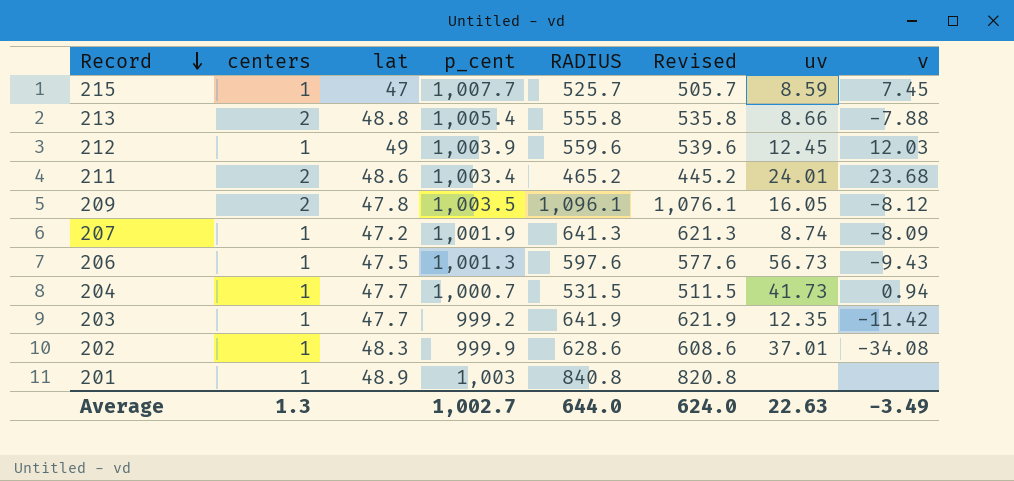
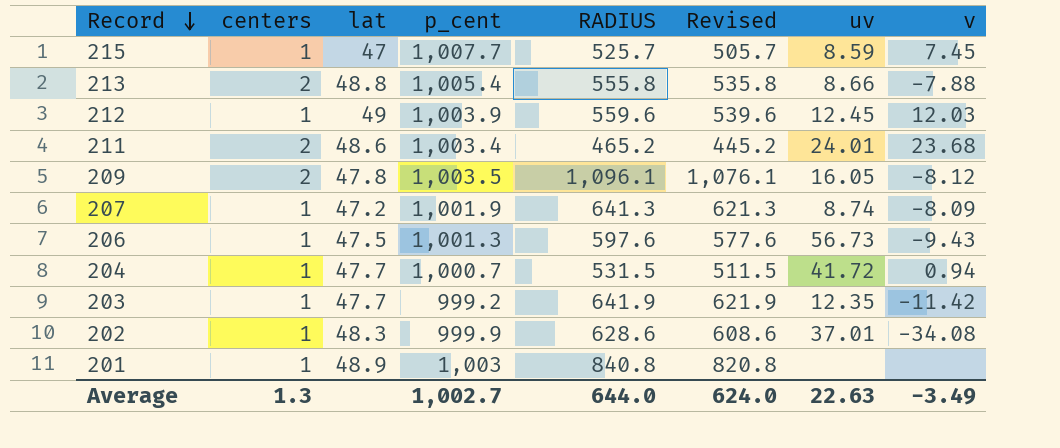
204 | uv: 41.73 -> 41.72

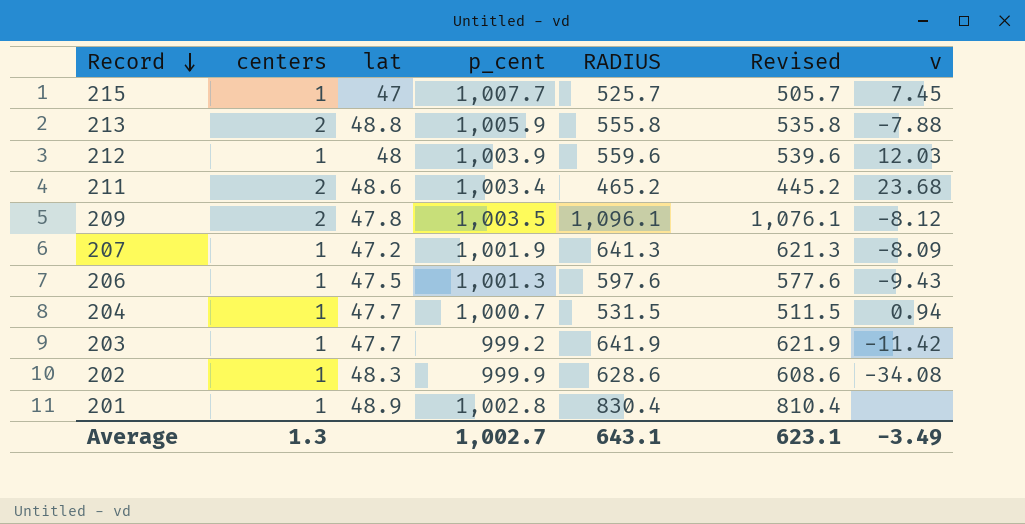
column uv | position: 7 -> none
213 | p_cent: 1,005.4 -> 1,005.9
212 | lat: 49 -> 48
201 | p_cent: 1,003 -> 1,002.8
201 | RADIUS: 840.8 -> 830.4
201 | Revised: 820.8 -> 810.4
Average | RADIUS: 644.0 -> 643.1
Average | Revised: 624.0 -> 623.1

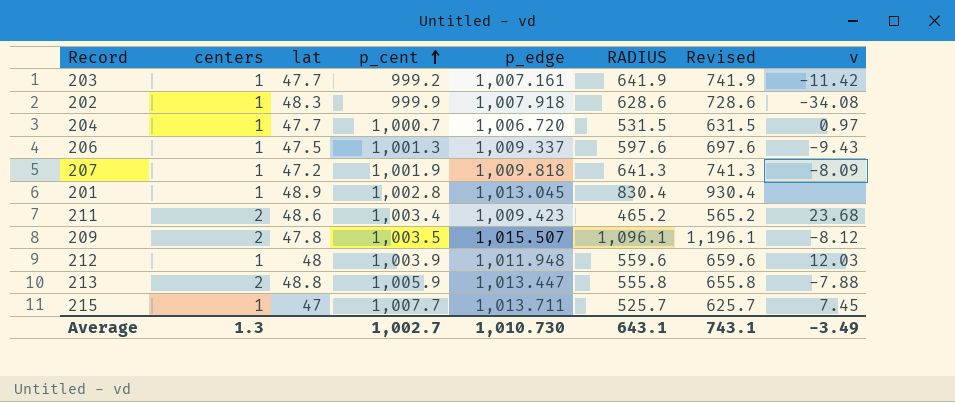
row order: Record descending -> p_cent ascending
column p_edge | position: none -> 5
column Revised | formula: [RADIUS] - 20 -> [RADIUS] + 100
204 | v: 0.94 -> 0.97
Average | Revised: 623.1 -> 743.1

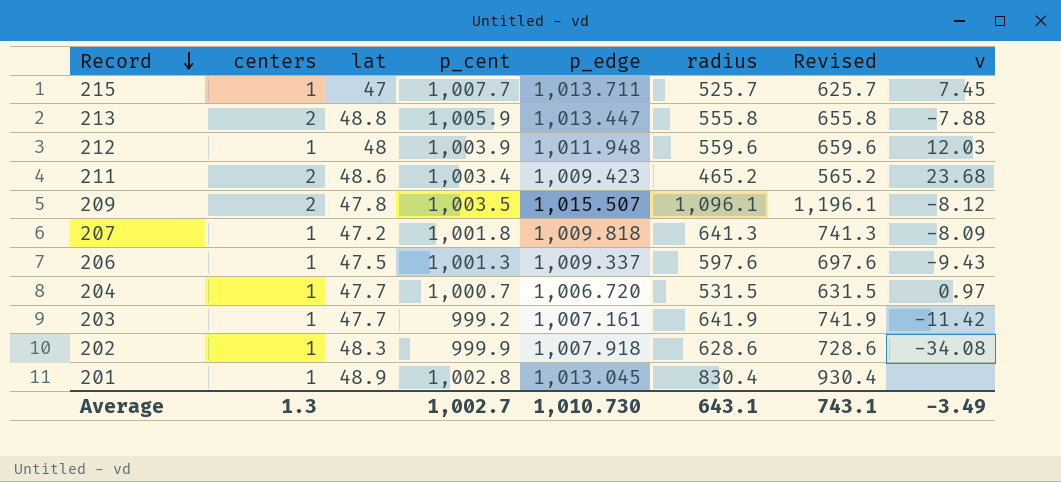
row order: p_cent ascending -> Record descending
column name: RADIUS -> radius
207 | p_cent: 1,001.9 -> 1,001.8

